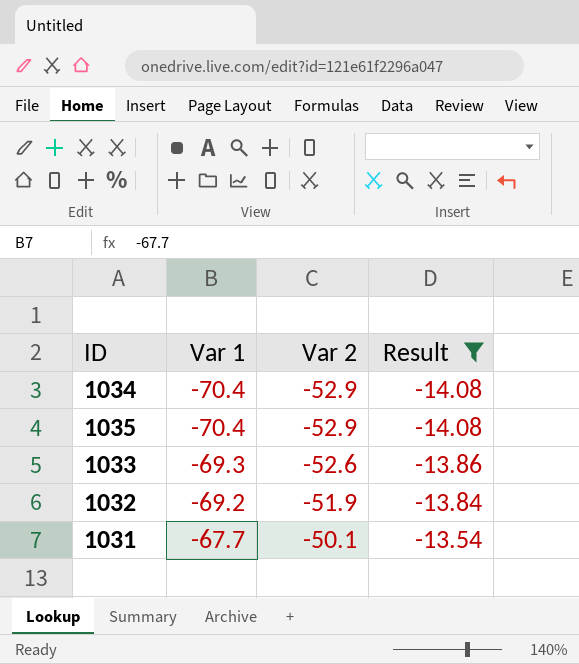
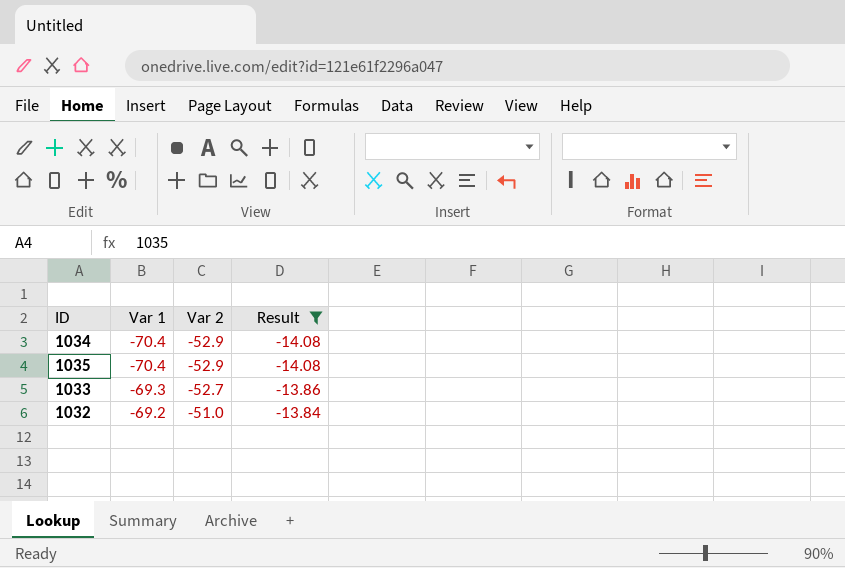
row 1031: -67.7 | -50.1 | -13.54 -> none
1033 | Var 2: -52.6 -> -52.7
1032 | Var 2: -51.9 -> -51.0

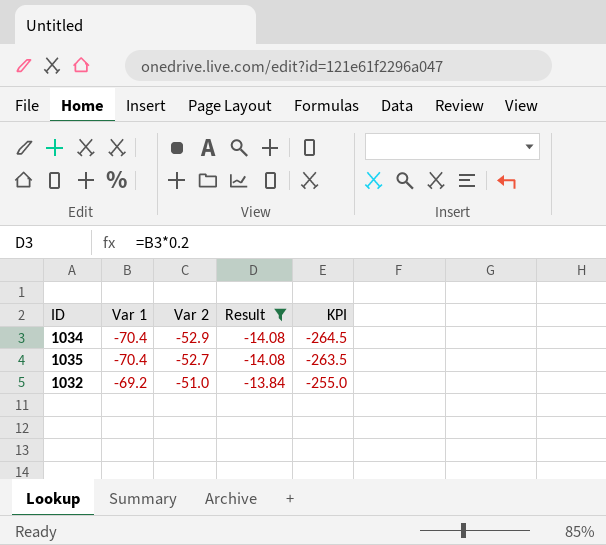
column KPI | formula: none -> [Var 2] * 5
row 1033: -69.3 | -52.7 | -13.86 -> none
1035 | Var 2: -52.9 -> -52.7

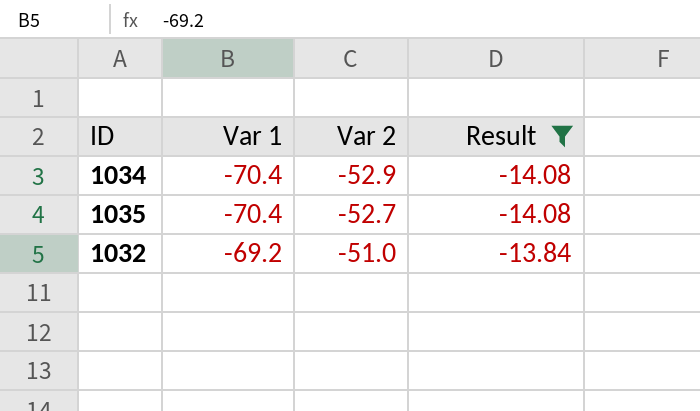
column KPI | formula: [Var 2] * 5 -> none

